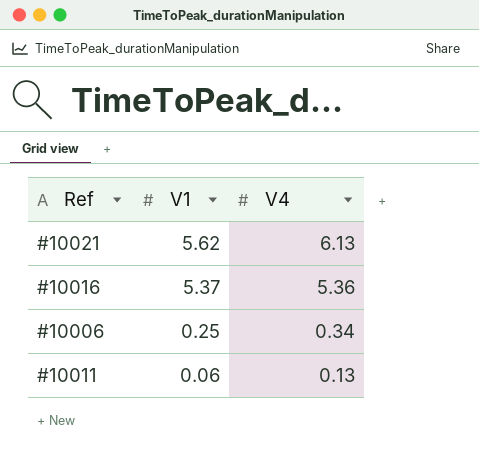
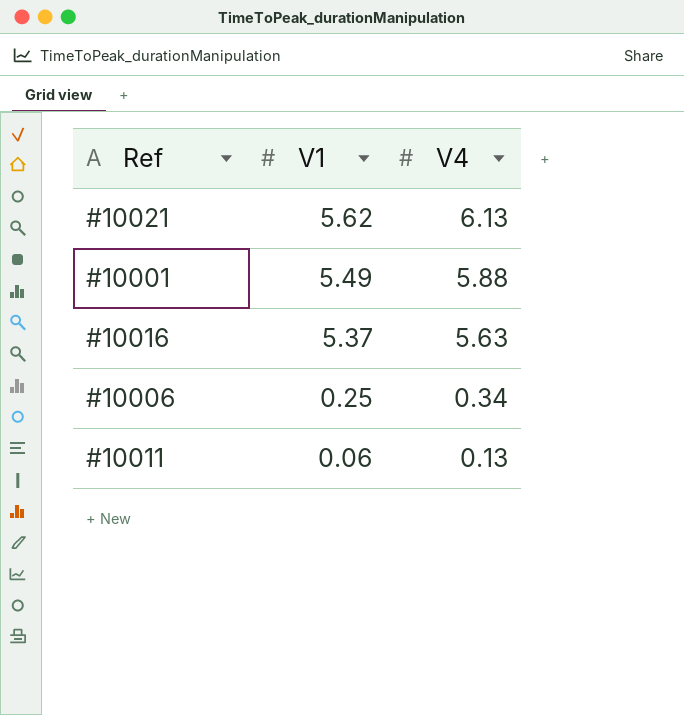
row #10001: none -> 5.49 | 5.88
#10016 | V4: 5.36 -> 5.63

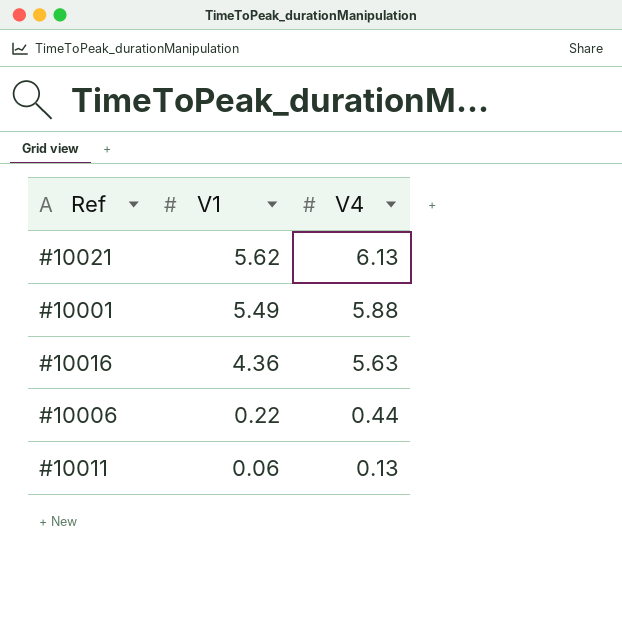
#10016 | V1: 5.37 -> 4.36
#10006 | V1: 0.25 -> 0.22
#10006 | V4: 0.34 -> 0.44

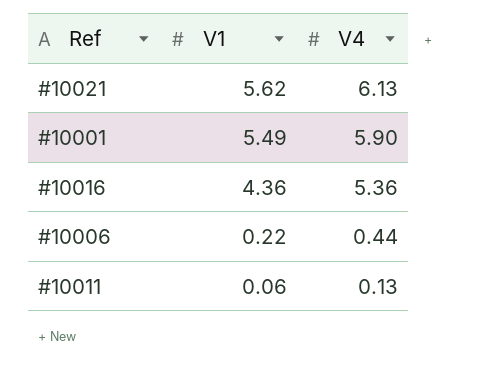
#10001 | V4: 5.88 -> 5.90
#10016 | V4: 5.63 -> 5.36

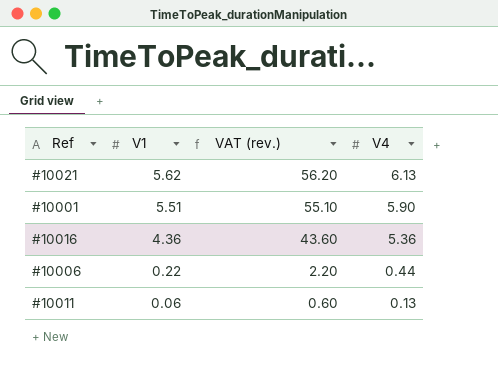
column VAT (rev.) | formula: none -> [V1] * 10
#10001 | V1: 5.49 -> 5.51

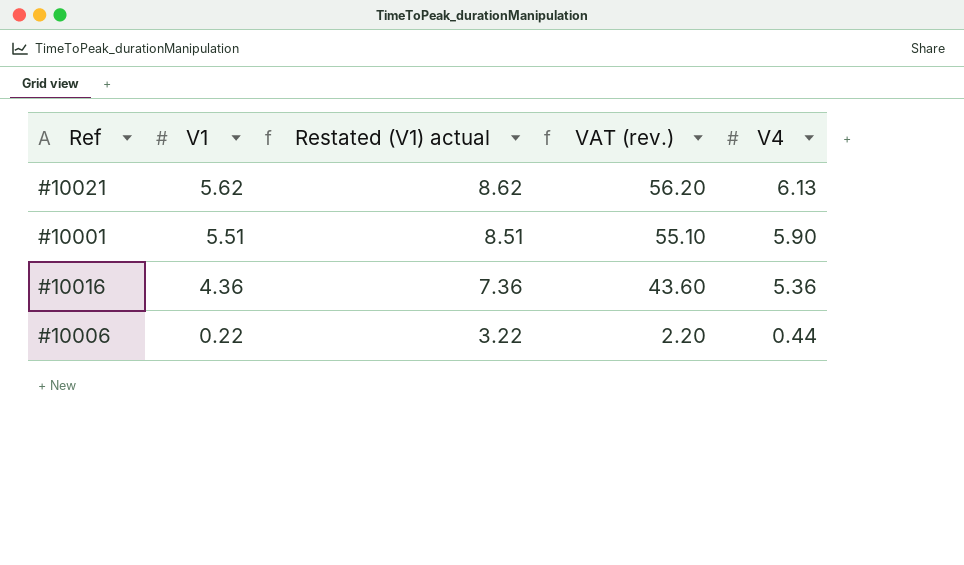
column Restated (V1) actual | formula: none -> [V1] + 3
row #10011: 0.06 | 0.60 | 0.13 -> none

